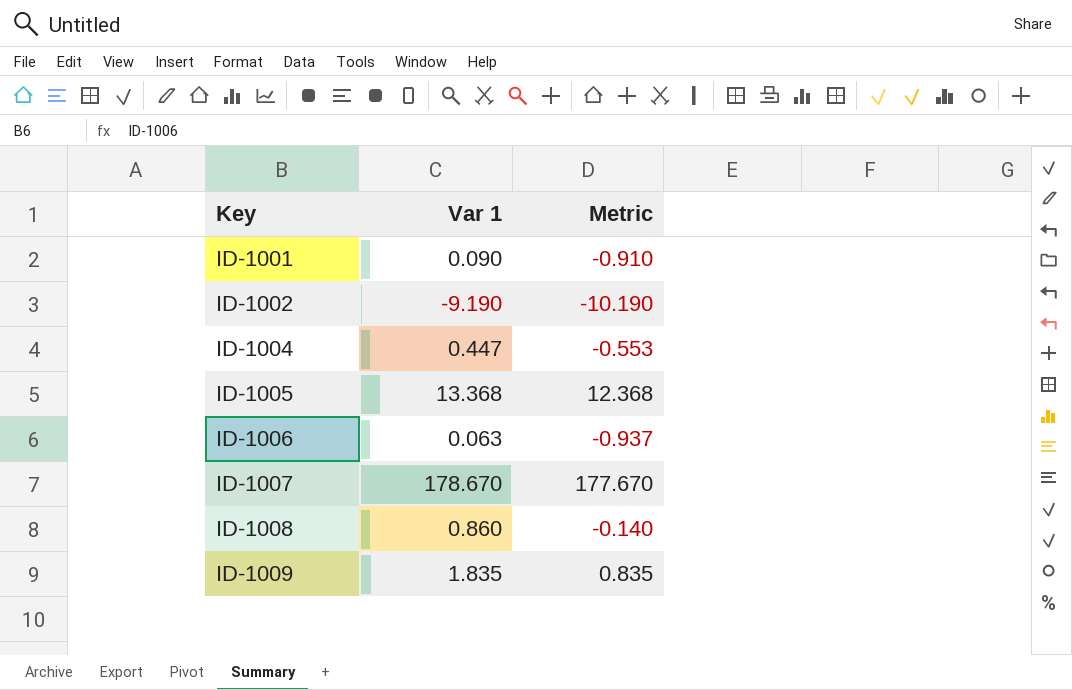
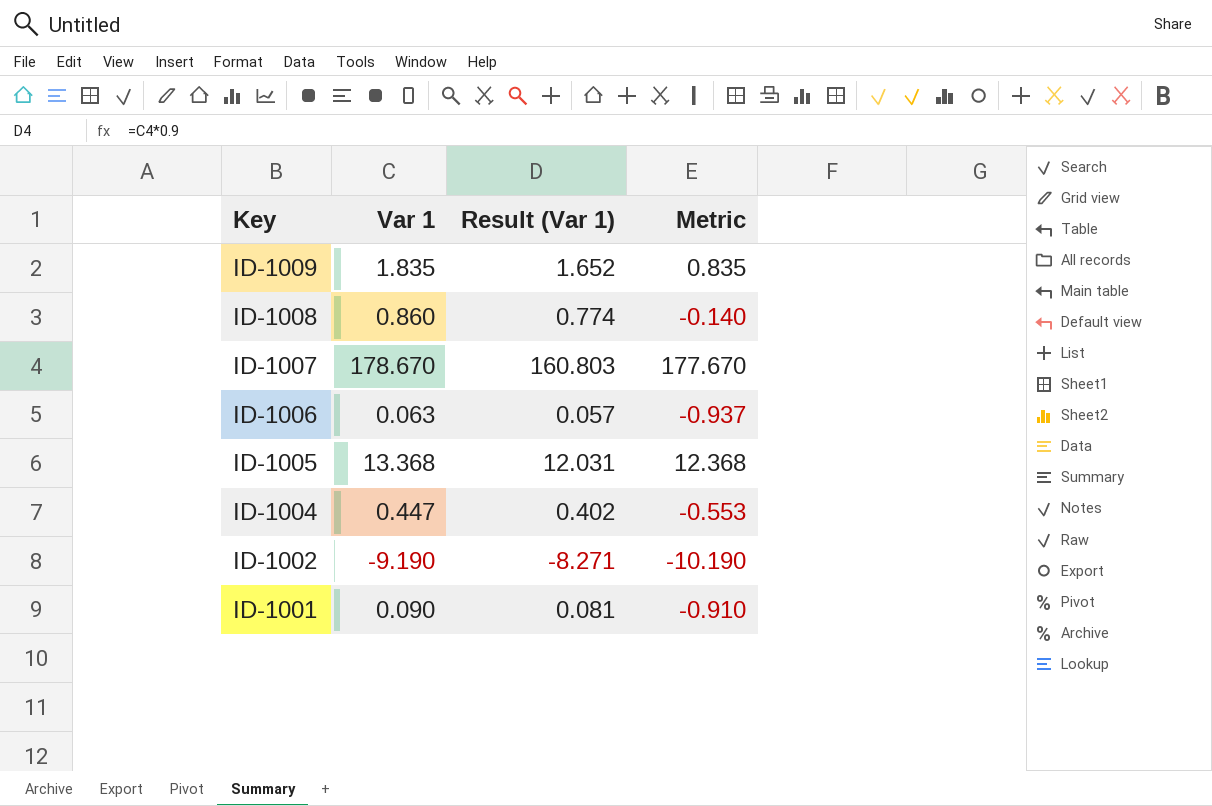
row order: Key ascending -> Key descending
column Result (Var 1) | formula: none -> [Var 1] * 0.9

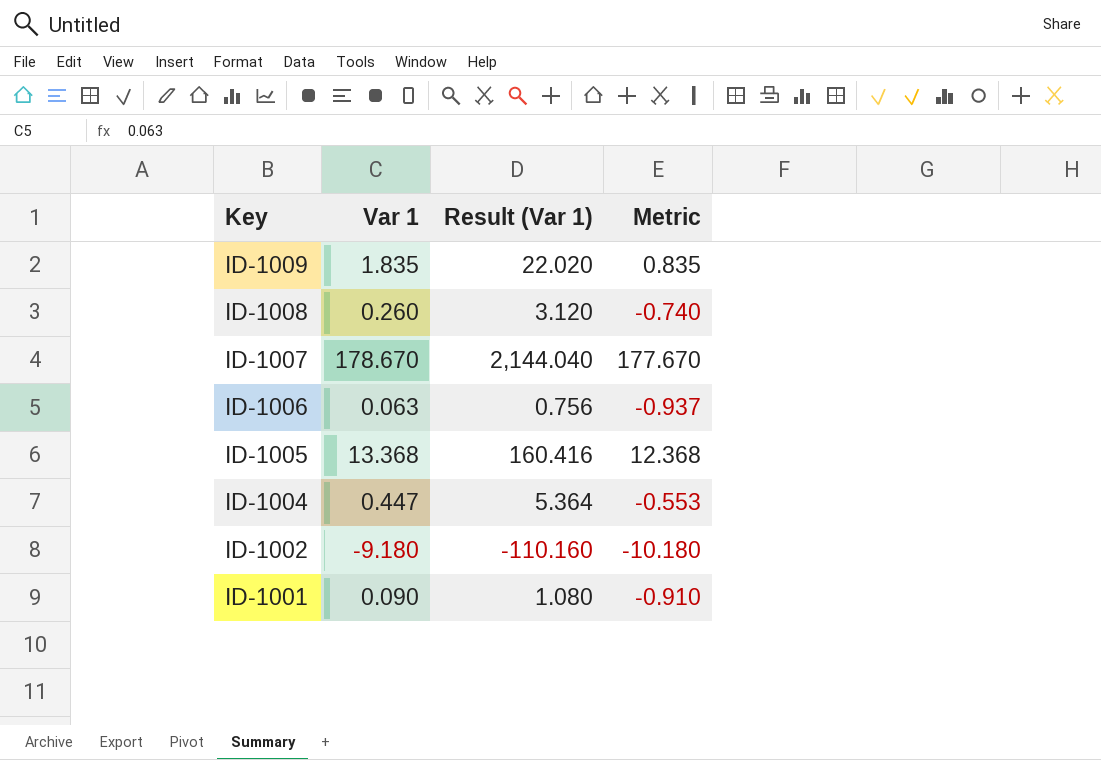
column Result (Var 1) | formula: [Var 1] * 0.9 -> [Var 1] * 12
ID-1008 | Var 1: 0.860 -> 0.260
ID-1008 | Metric: -0.140 -> -0.740
ID-1002 | Var 1: -9.190 -> -9.180
ID-1002 | Metric: -10.190 -> -10.180

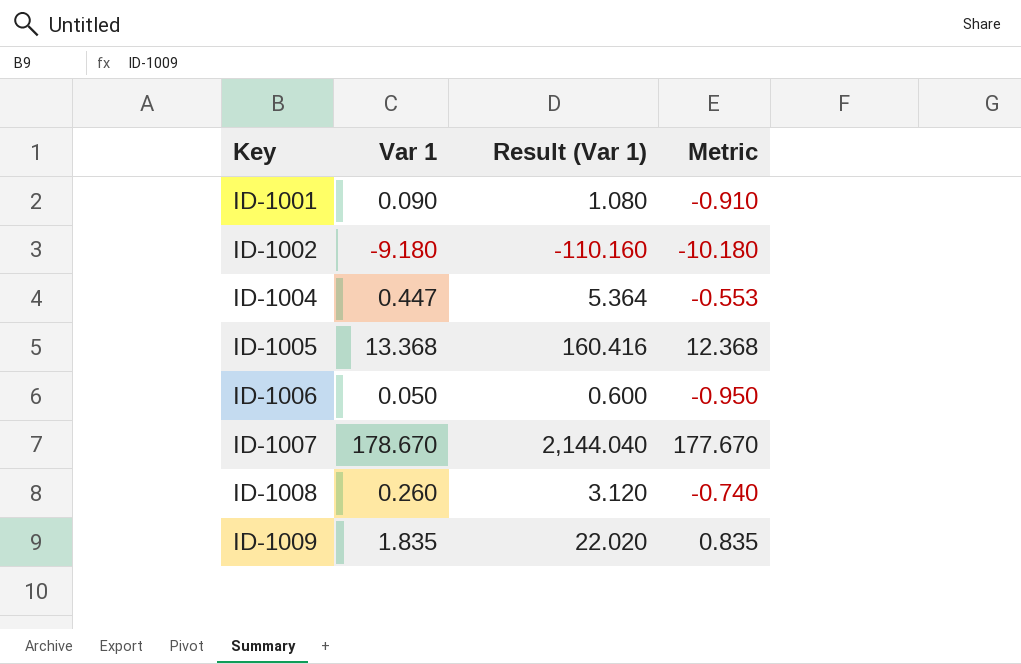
row order: Key descending -> Key ascending
ID-1006 | Var 1: 0.063 -> 0.050
ID-1006 | Result (Var 1): 0.756 -> 0.600
ID-1006 | Metric: -0.937 -> -0.950

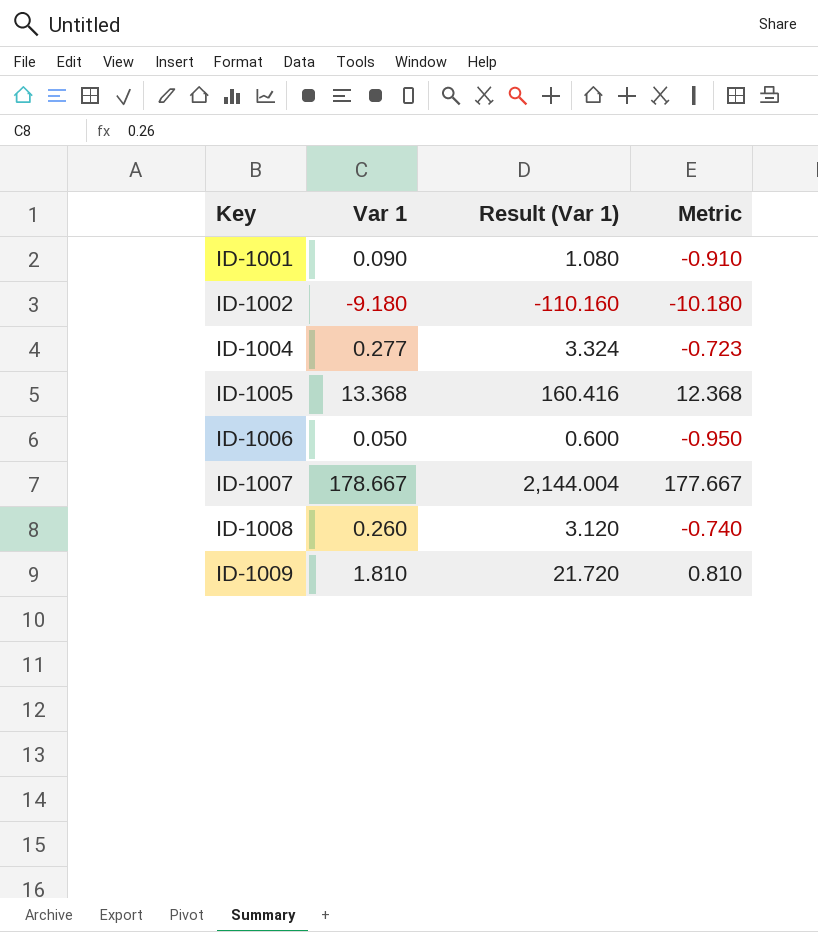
ID-1004 | Var 1: 0.447 -> 0.277
ID-1004 | Result (Var 1): 5.364 -> 3.324
ID-1004 | Metric: -0.553 -> -0.723
ID-1007 | Var 1: 178.670 -> 178.667
ID-1007 | Result (Var 1): 2,144.040 -> 2,144.004
ID-1007 | Metric: 177.670 -> 177.667
ID-1009 | Var 1: 1.835 -> 1.810
ID-1009 | Result (Var 1): 22.020 -> 21.720
ID-1009 | Metric: 0.835 -> 0.810

